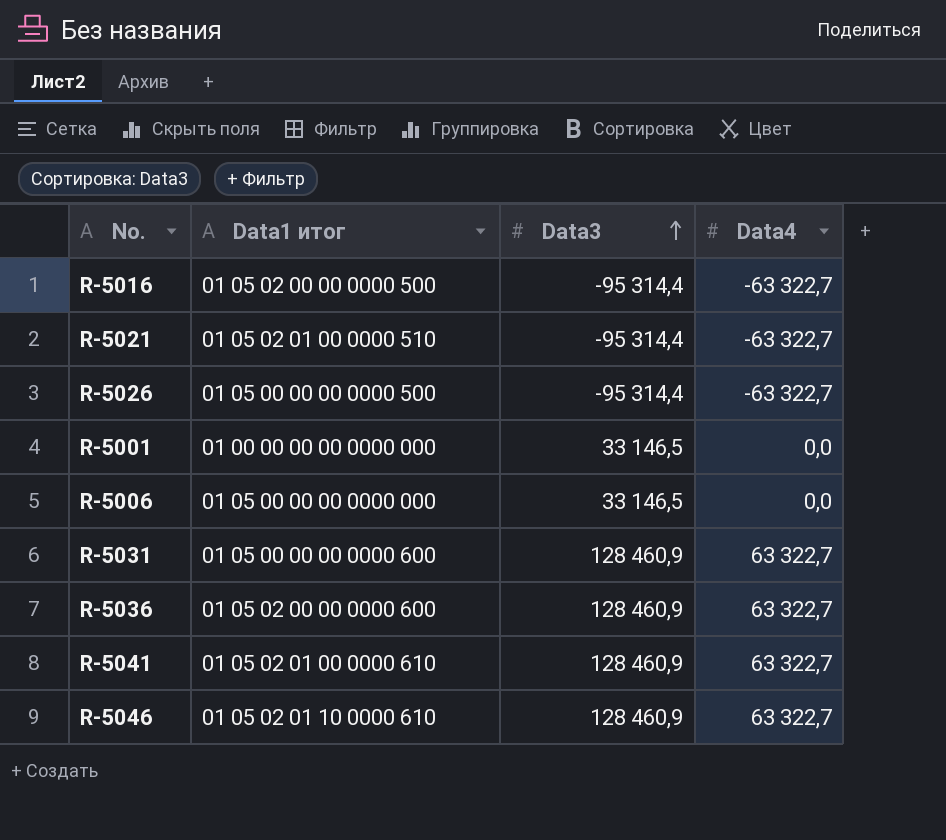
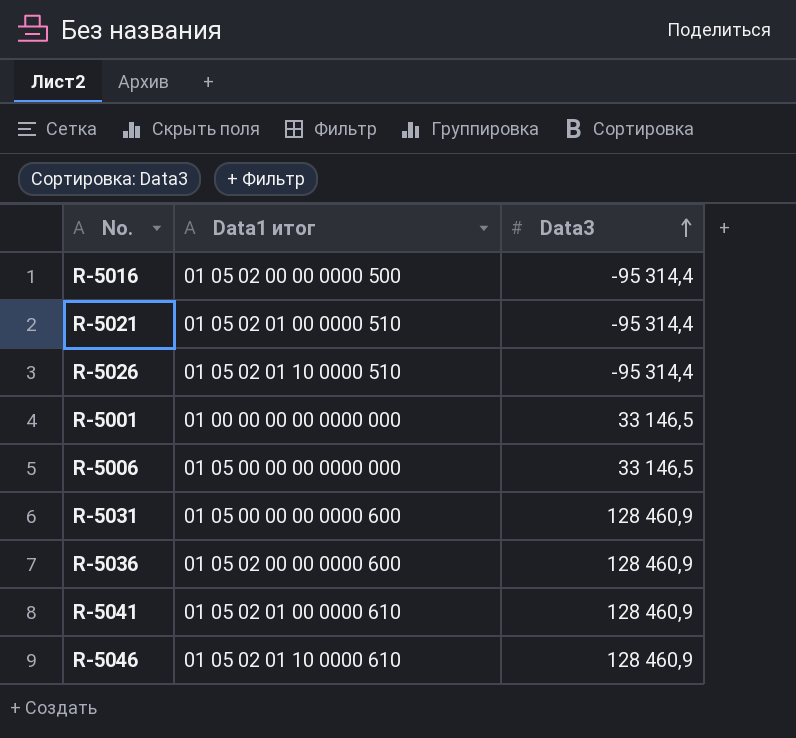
column Data4 | position: 4 -> none
R-5026 | Data1 итог: 01 05 00 00 00 0000 500 -> 01 05 02 01 10 0000 510

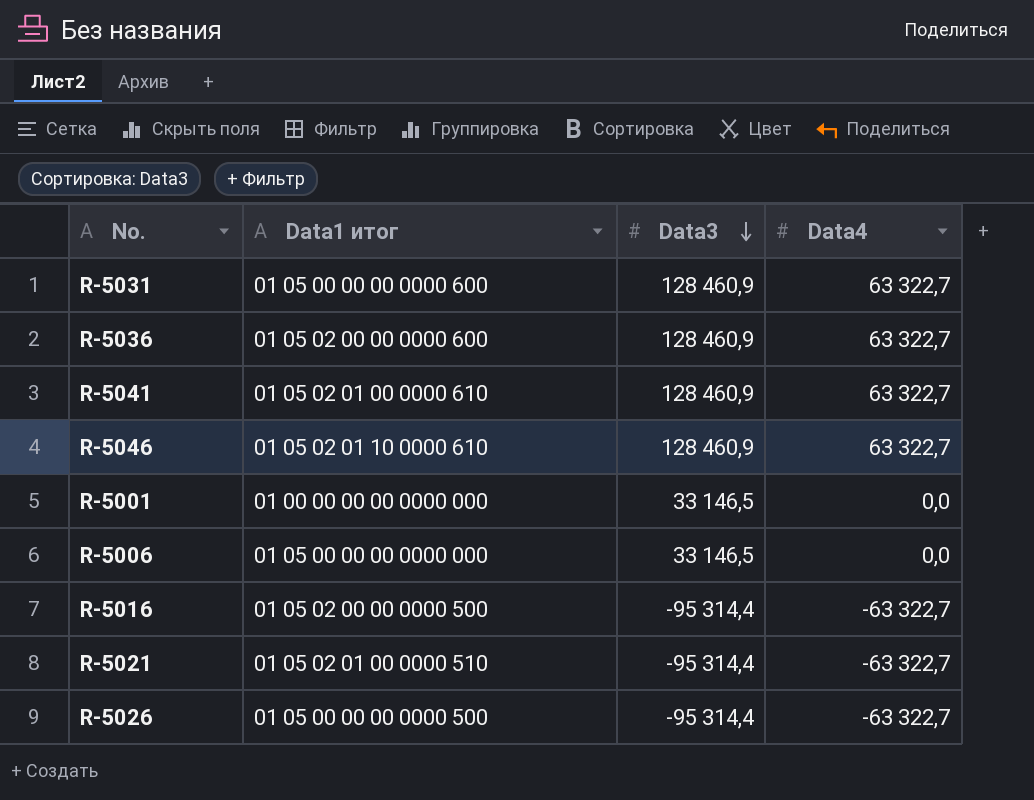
row order: Data3 ascending -> Data3 descending
column Data4 | position: none -> 4
R-5026 | Data1 итог: 01 05 02 01 10 0000 510 -> 01 05 00 00 00 0000 500

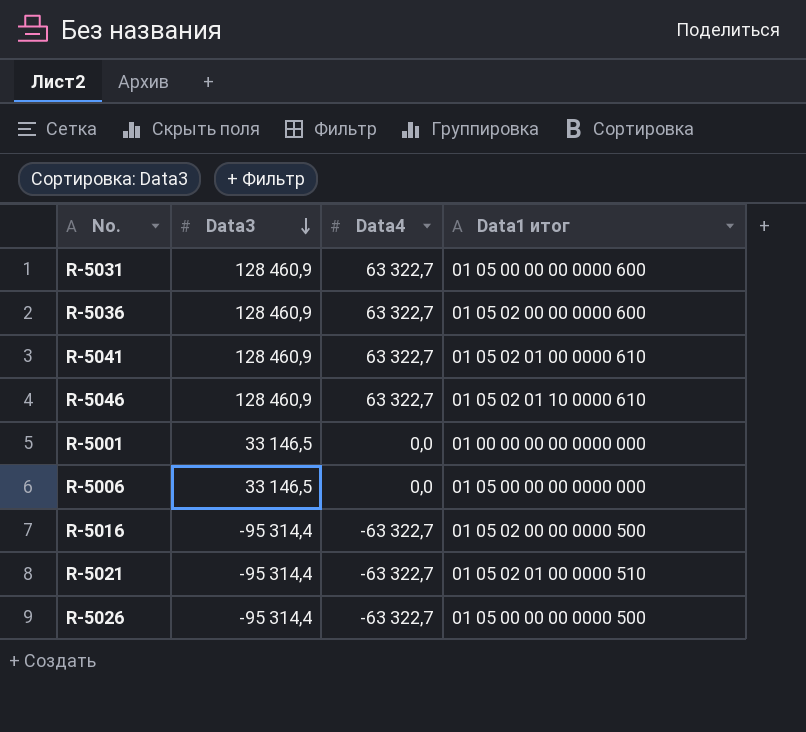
column Data1 итог | position: 2 -> 4

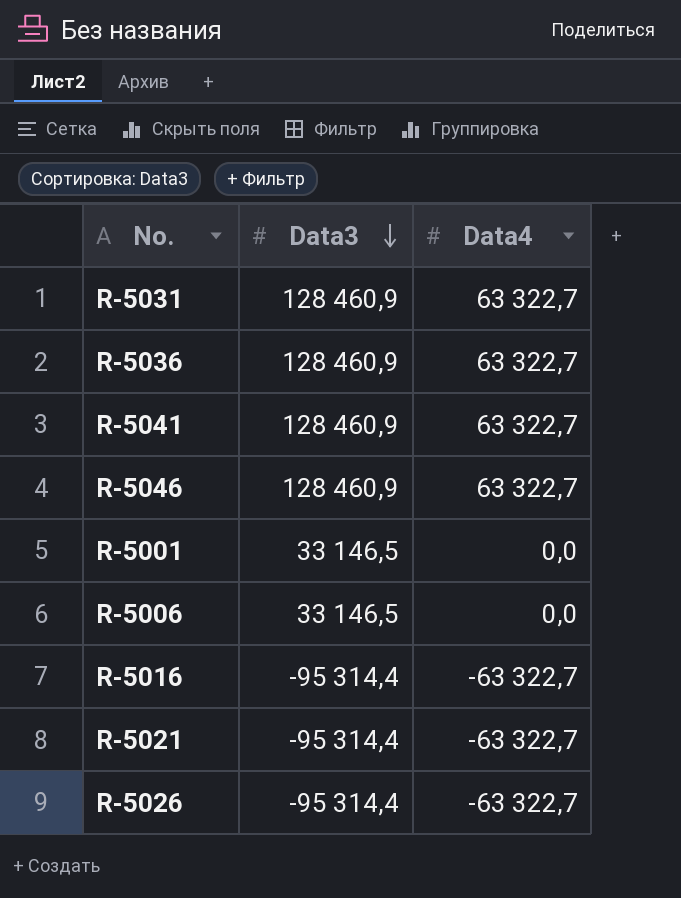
column Data1 итог | position: 4 -> none

